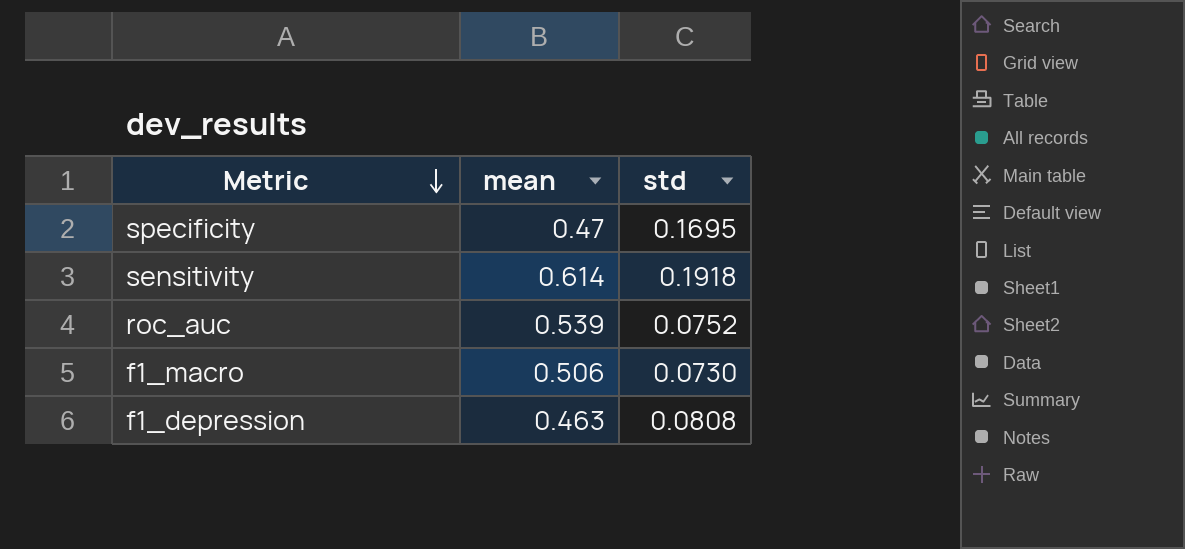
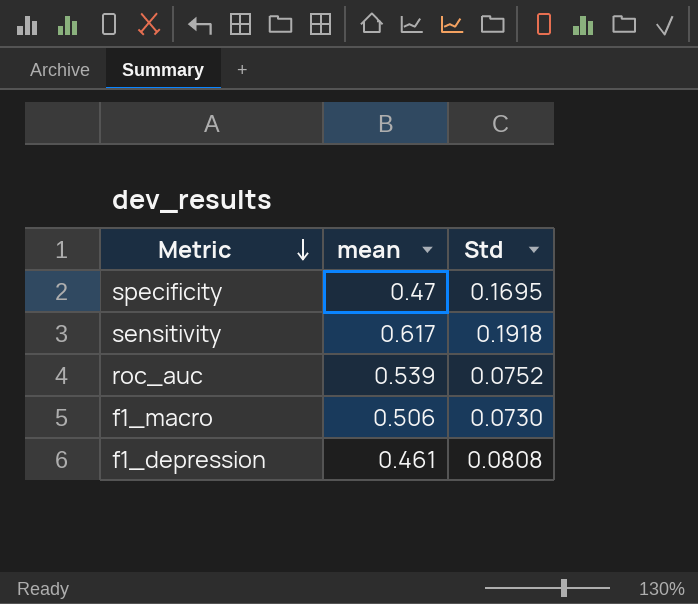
column name: std -> Std
sensitivity | mean: 0.614 -> 0.617
f1_depression | mean: 0.463 -> 0.461

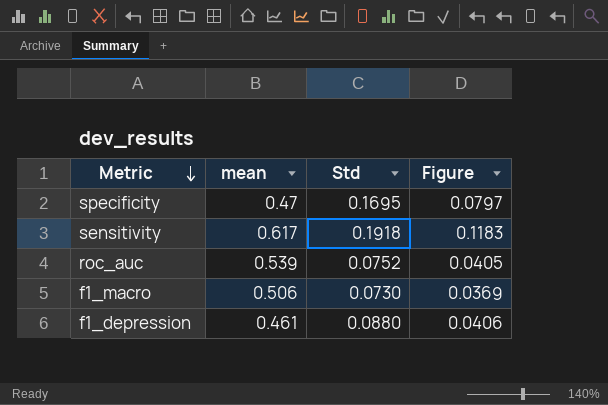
column Figure | formula: none -> [mean] * [Std]
f1_depression | Std: 0.0808 -> 0.0880

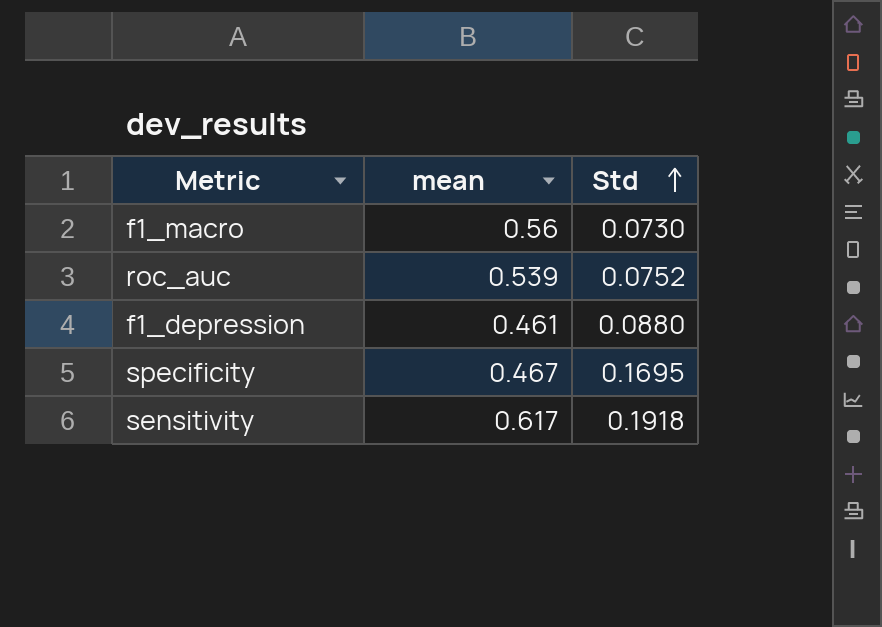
row order: Metric descending -> Std ascending
column Figure | formula: [mean] * [Std] -> none
f1_macro | mean: 0.506 -> 0.56
specificity | mean: 0.47 -> 0.467

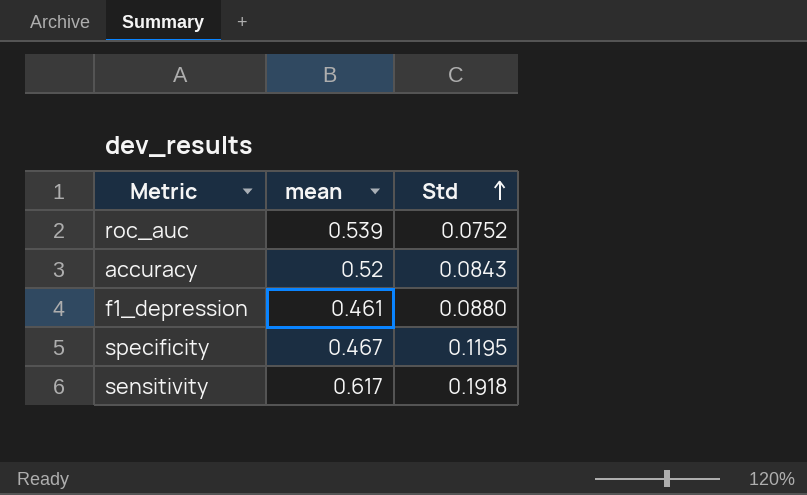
row f1_macro: 0.56 | 0.0730 -> none
row accuracy: none -> 0.52 | 0.0843
specificity | Std: 0.1695 -> 0.1195

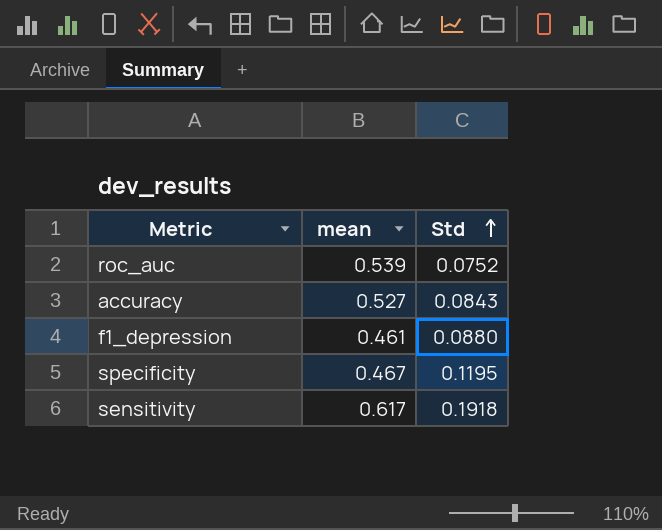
accuracy | mean: 0.52 -> 0.527

